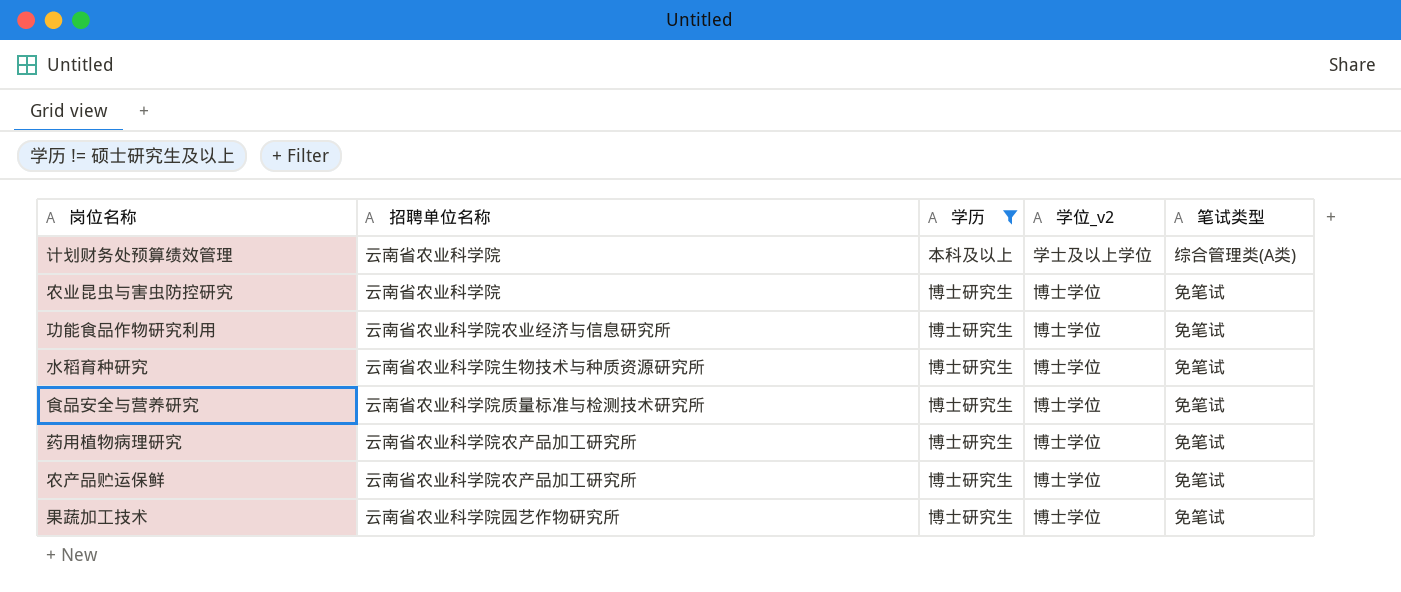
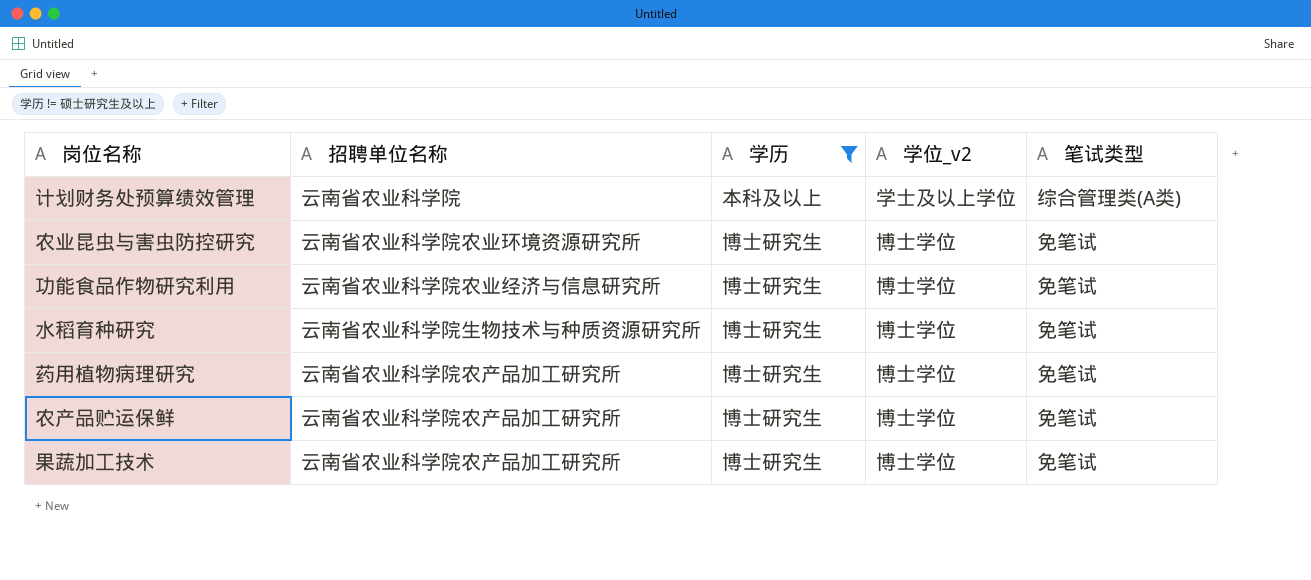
row 食品安全与营养研究: 云南省农业科学院质量标准与检测技术研究所 | 博士研究生 | 博士学位 | 免笔试 -> none
农业昆虫与害虫防控研究 | 招聘单位名称: 云南省农业科学院 -> 云南省农业科学院农业环境资源研究所
果蔬加工技术 | 招聘单位名称: 云南省农业科学院园艺作物研究所 -> 云南省农业科学院农产品加工研究所

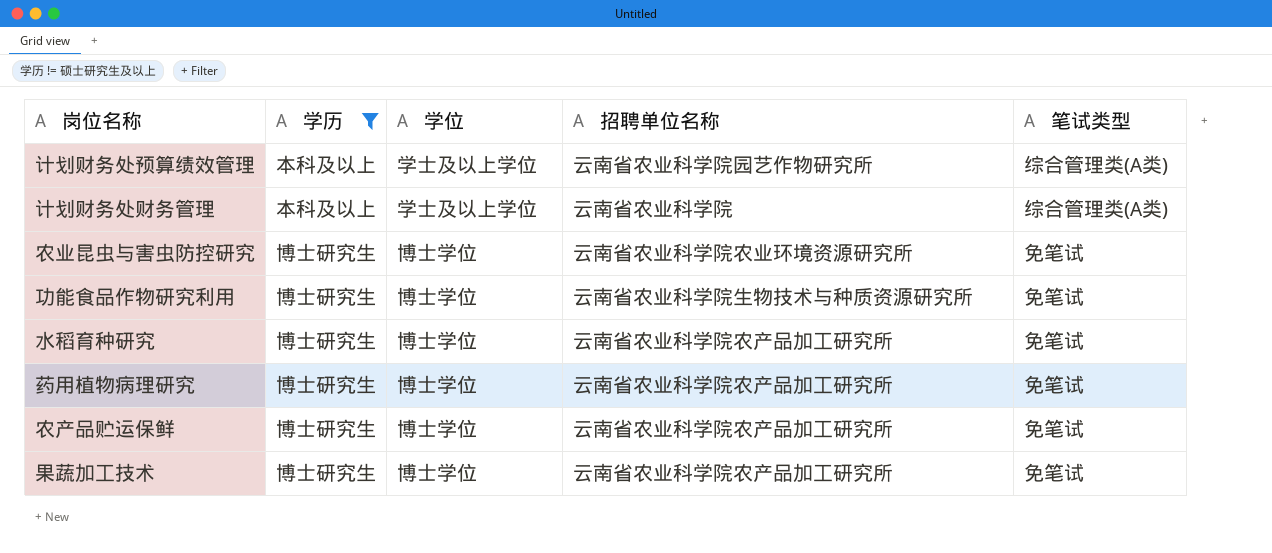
column name: 学位_v2 -> 学位
column 招聘单位名称 | position: 2 -> 4
计划财务处预算绩效管理 | 招聘单位名称: 云南省农业科学院 -> 云南省农业科学院园艺作物研究所
row 计划财务处财务管理: none -> 本科及以上 | 学士及以上学位 | 云南省农业科学院 | 综合管理类(A类)
功能食品作物研究利用 | 招聘单位名称: 云南省农业科学院农业经济与信息研究所 -> 云南省农业科学院生物技术与种质资源研究所
水稻育种研究 | 招聘单位名称: 云南省农业科学院生物技术与种质资源研究所 -> 云南省农业科学院农产品加工研究所

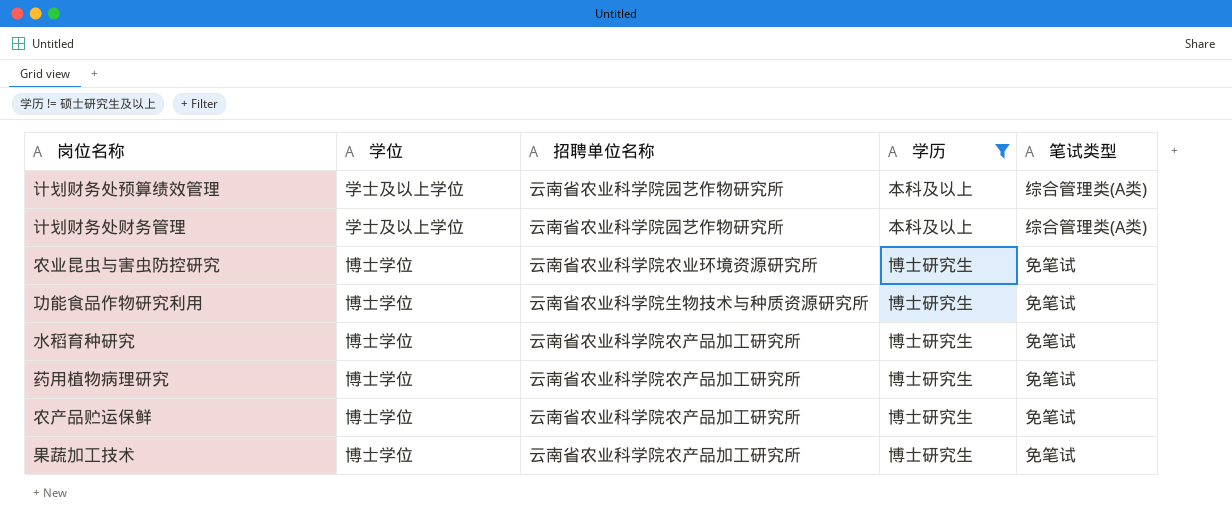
column 学历 | position: 2 -> 4
计划财务处财务管理 | 招聘单位名称: 云南省农业科学院 -> 云南省农业科学院园艺作物研究所

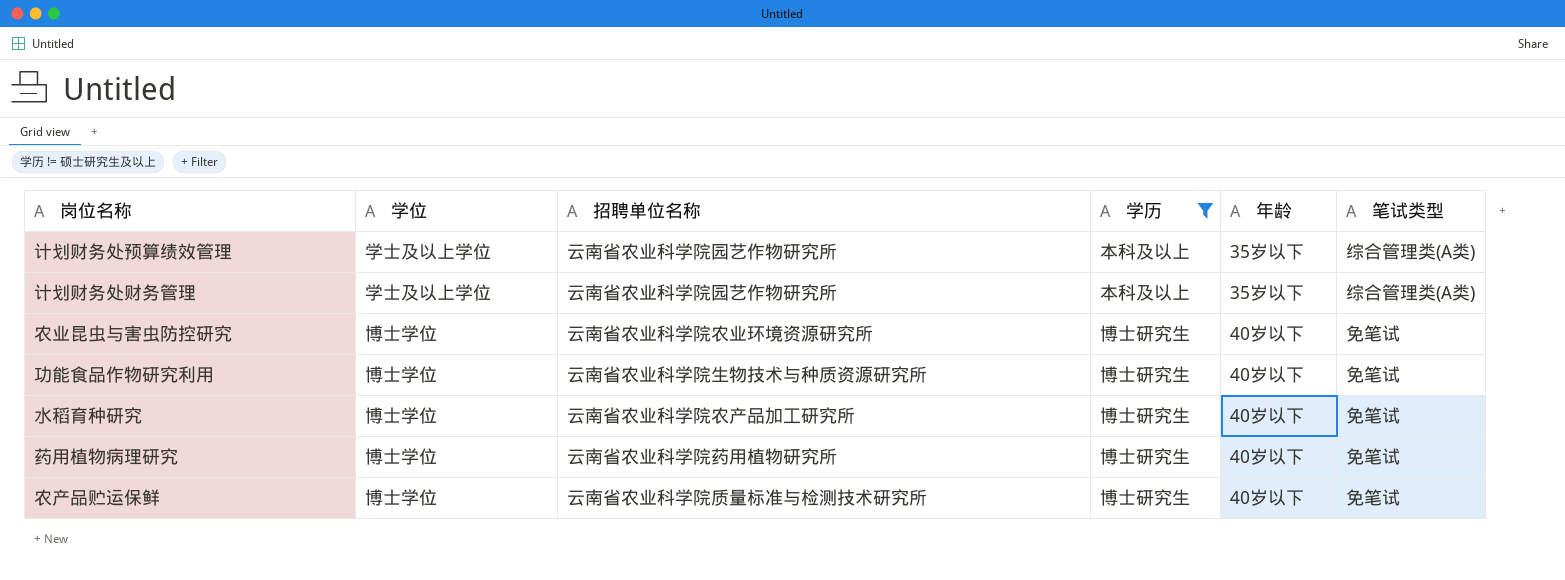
column 年龄 | position: none -> 5
row 果蔬加工技术: 博士学位 | 云南省农业科学院农产品加工研究所 | 博士研究生 | 免笔试 -> none
药用植物病理研究 | 招聘单位名称: 云南省农业科学院农产品加工研究所 -> 云南省农业科学院药用植物研究所
农产品贮运保鲜 | 招聘单位名称: 云南省农业科学院农产品加工研究所 -> 云南省农业科学院质量标准与检测技术研究所

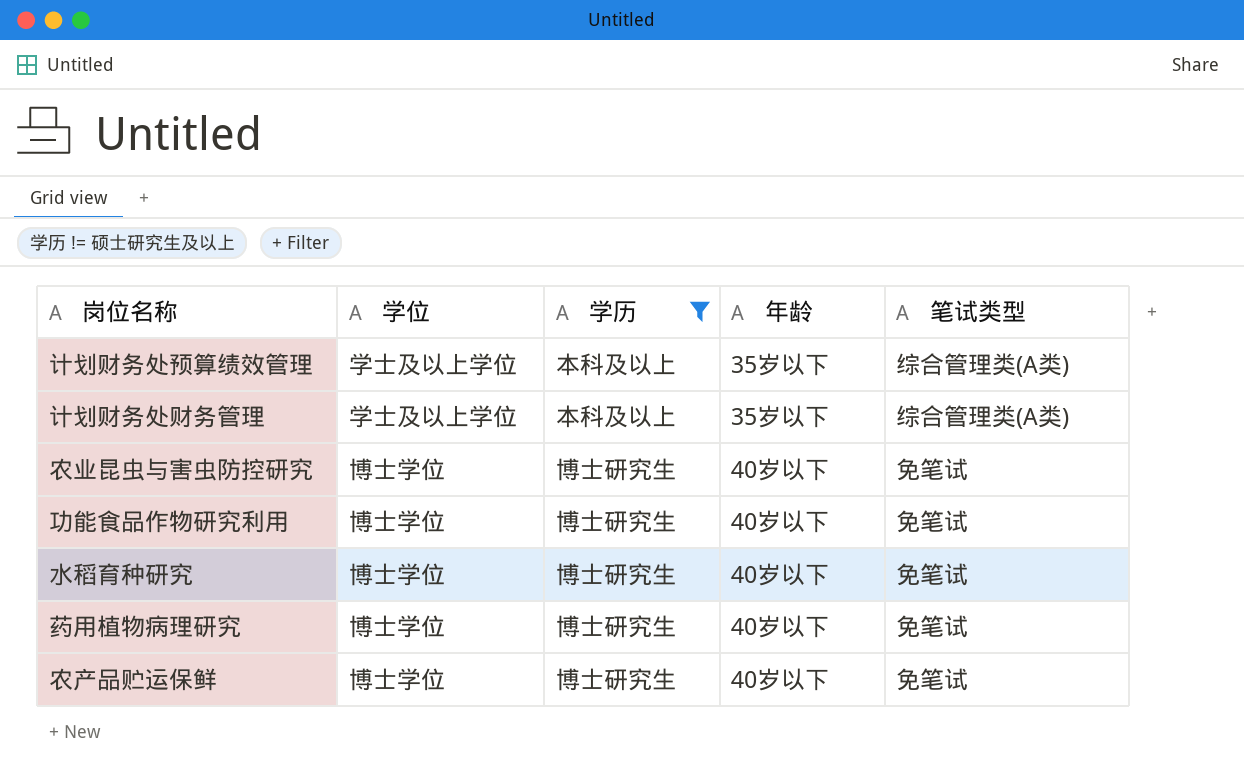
column 招聘单位名称 | position: 3 -> none

